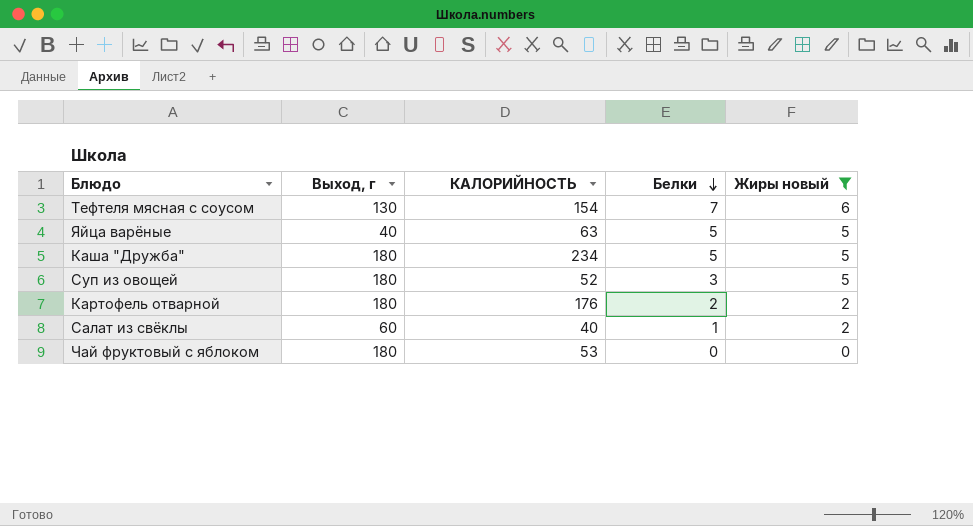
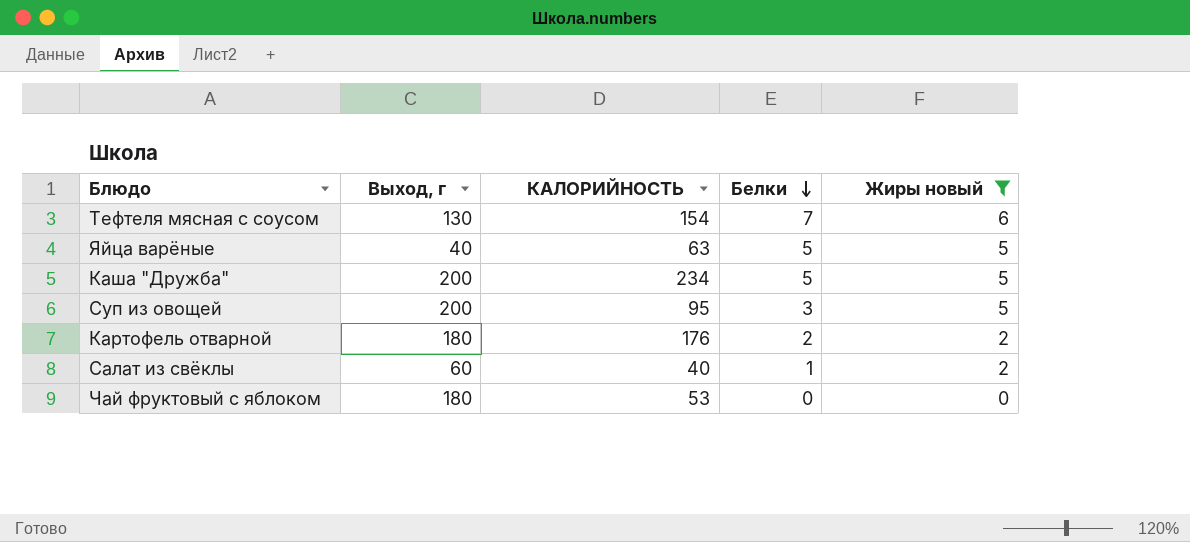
Каша "Дружба" | Выход, г: 180 -> 200
Суп из овощей | Выход, г: 180 -> 200
Суп из овощей | КАЛОРИЙНОСТЬ: 52 -> 95

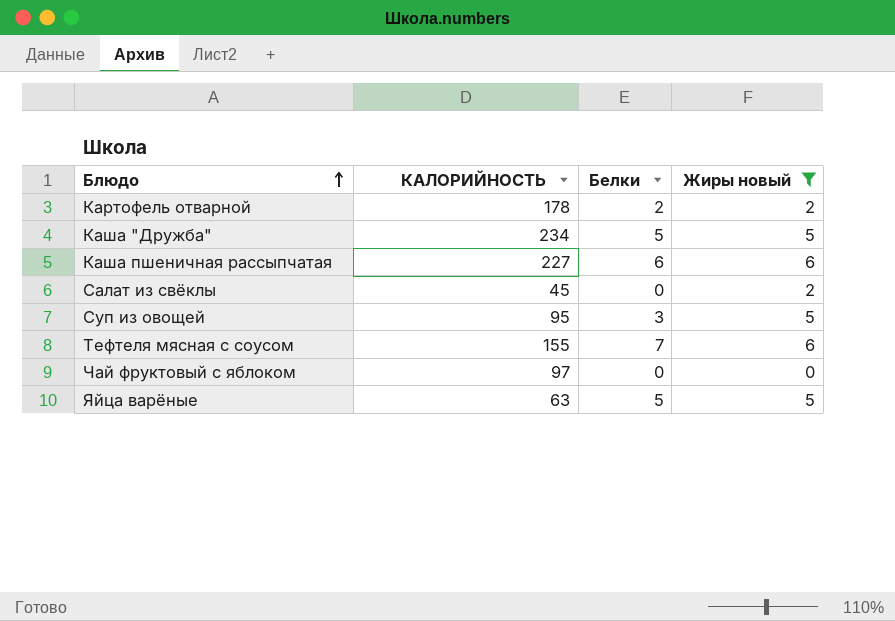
row order: Белки descending -> Блюдо ascending
column Выход, г | position: 2 -> none
Картофель отварной | КАЛОРИЙНОСТЬ: 176 -> 178
row Каша пшеничная рассыпчатая: none -> 227 | 6 | 6
Салат из свёклы | КАЛОРИЙНОСТЬ: 40 -> 45
Салат из свёклы | Белки: 1 -> 0
Тефтеля мясная с соусом | КАЛОРИЙНОСТЬ: 154 -> 155
Чай фруктовый с яблоком | КАЛОРИЙНОСТЬ: 53 -> 97

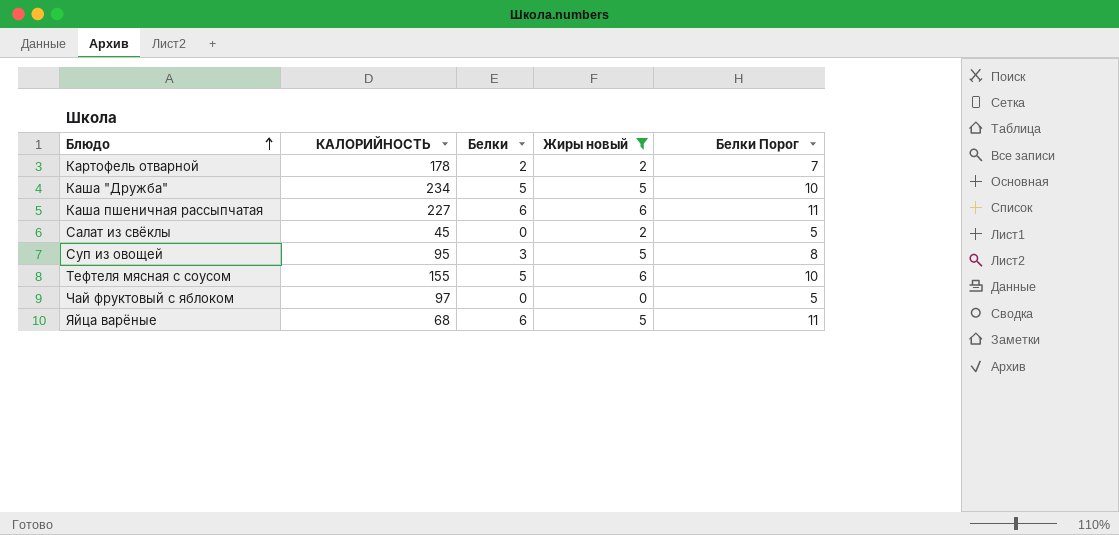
column Белки Порог | formula: none -> [Белки] + 5
Тефтеля мясная с соусом | Белки: 7 -> 5
Яйца варёные | КАЛОРИЙНОСТЬ: 63 -> 68
Яйца варёные | Белки: 5 -> 6

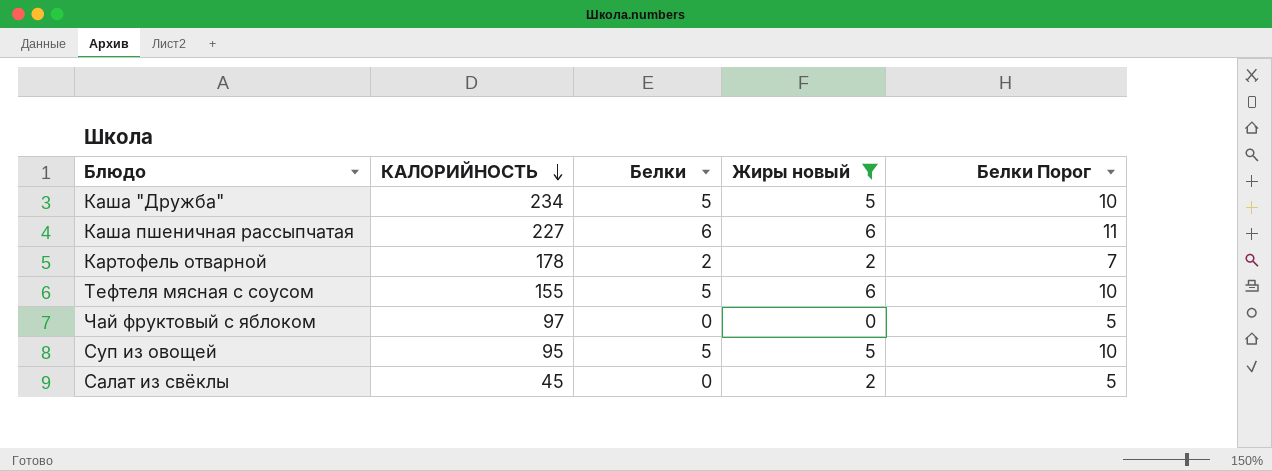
row order: Блюдо ascending -> КАЛОРИЙНОСТЬ descending
row Яйца варёные: 68 | 6 | 5 | 11 -> none
Суп из овощей | Белки: 3 -> 5
Суп из овощей | Белки Порог: 8 -> 10

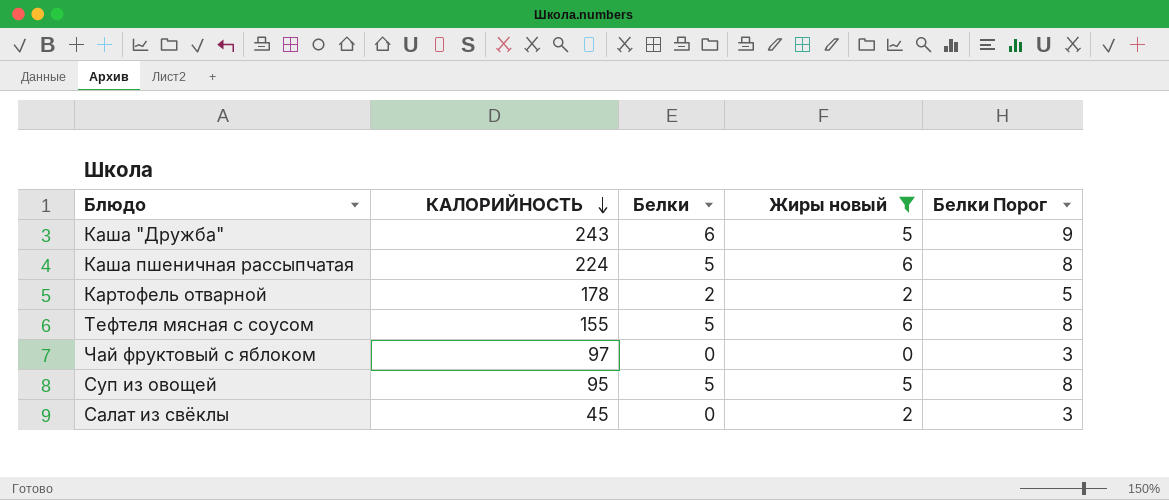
column Белки Порог | formula: [Белки] + 5 -> [Белки] + 3
Каша "Дружба" | КАЛОРИЙНОСТЬ: 234 -> 243
Каша "Дружба" | Белки: 5 -> 6
Каша пшеничная рассыпчатая | КАЛОРИЙНОСТЬ: 227 -> 224
Каша пшеничная рассыпчатая | Белки: 6 -> 5

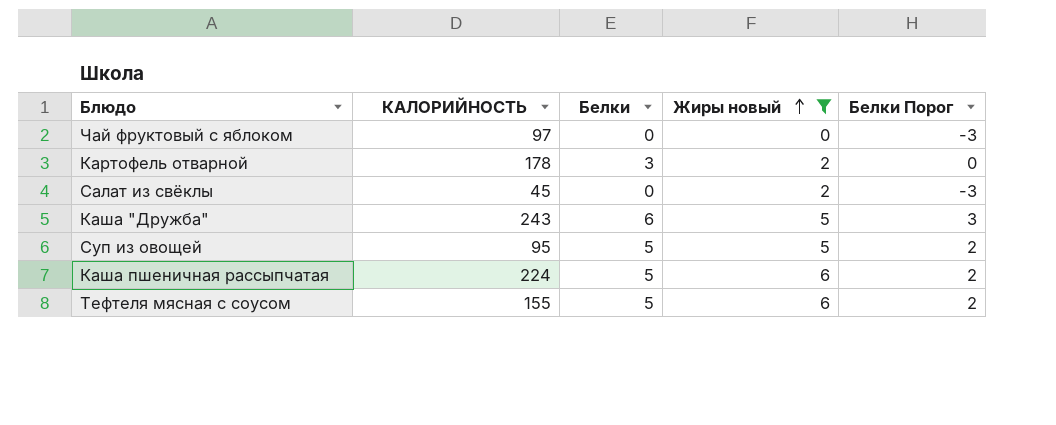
row order: КАЛОРИЙНОСТЬ descending -> Жиры новый ascending
column Белки Порог | formula: [Белки] + 3 -> [Белки] - 3
Картофель отварной | Белки: 2 -> 3

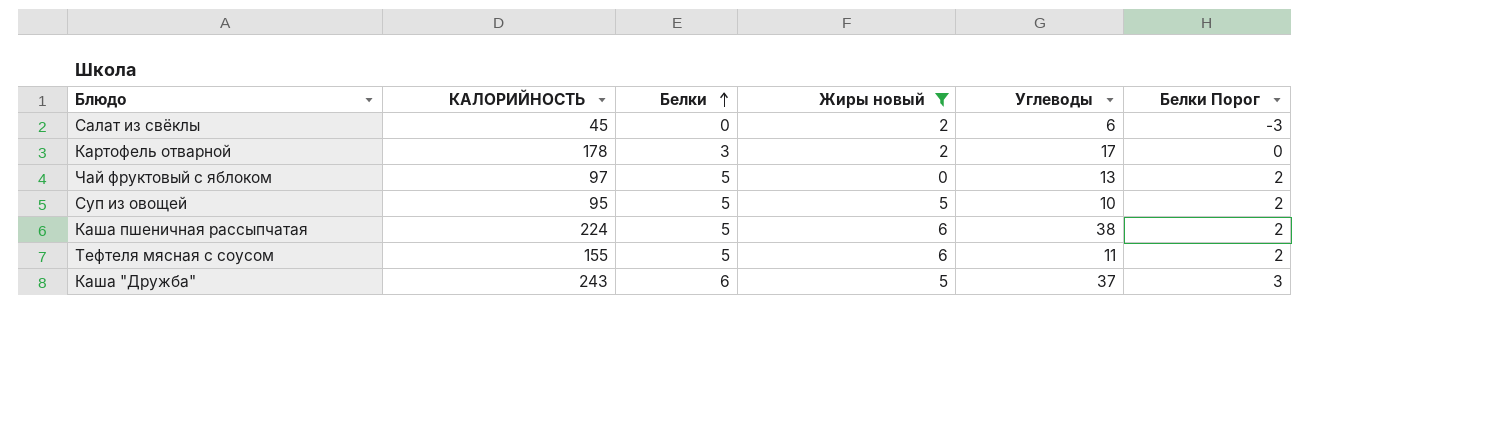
row order: Жиры новый ascending -> Белки ascending
column Углеводы | position: none -> 5
Чай фруктовый с яблоком | Белки: 0 -> 5
Чай фруктовый с яблоком | Белки Порог: -3 -> 2

